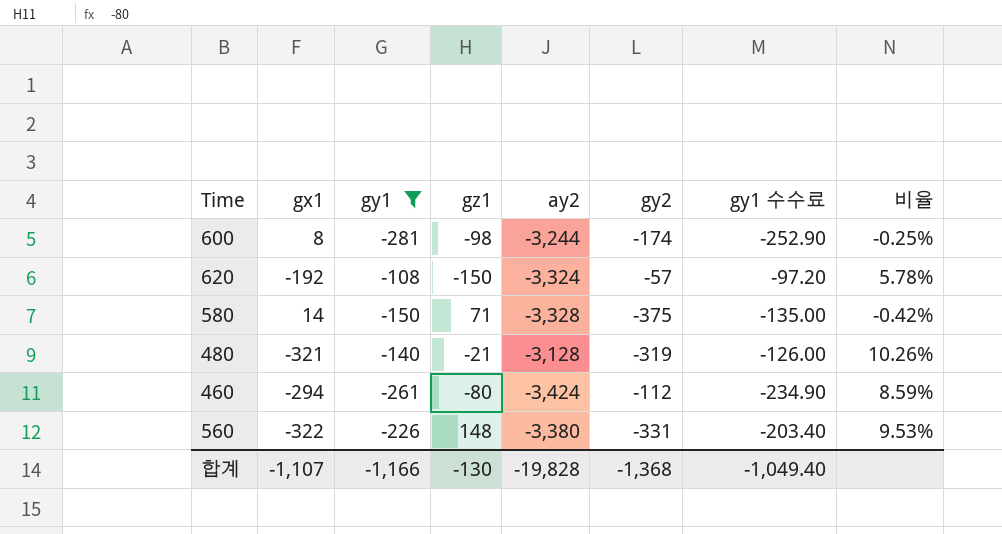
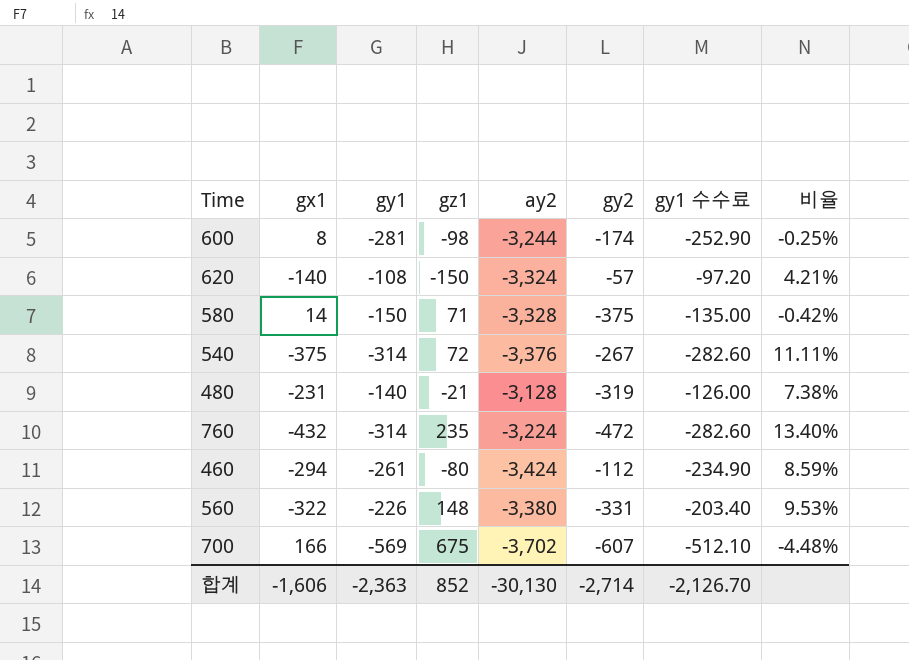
filter: gy1 >= -281 -> none
620 | gx1: -192 -> -140
620 | 비율: 5.78% -> 4.21%
480 | gx1: -321 -> -231
480 | 비율: 10.26% -> 7.38%
합계 | gx1: -1,107 -> -1,606
합계 | gy1: -1,166 -> -2,363
합계 | gz1: -130 -> 852
합계 | ay2: -19,828 -> -30,130
합계 | gy2: -1,368 -> -2,714
합계 | gy1 수수료: -1,049.40 -> -2,126.70

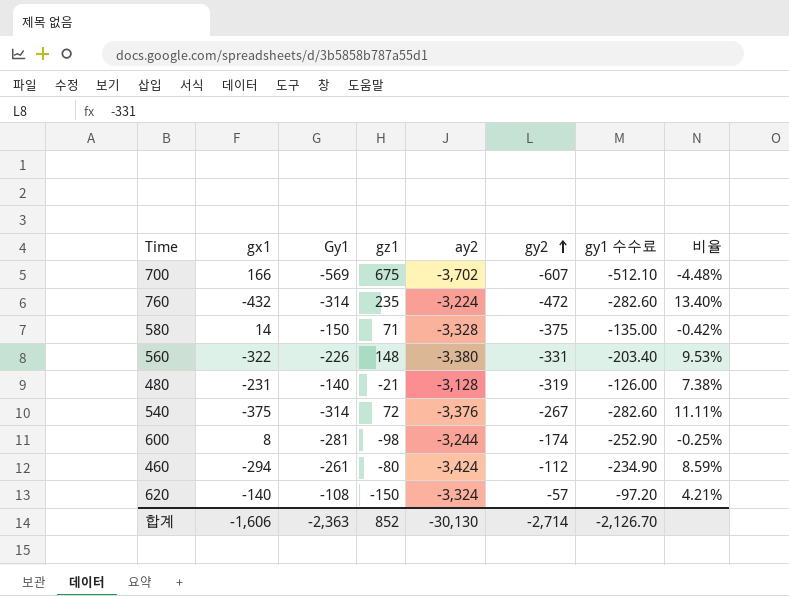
row order: none -> gy2 ascending
column name: gy1 -> Gy1

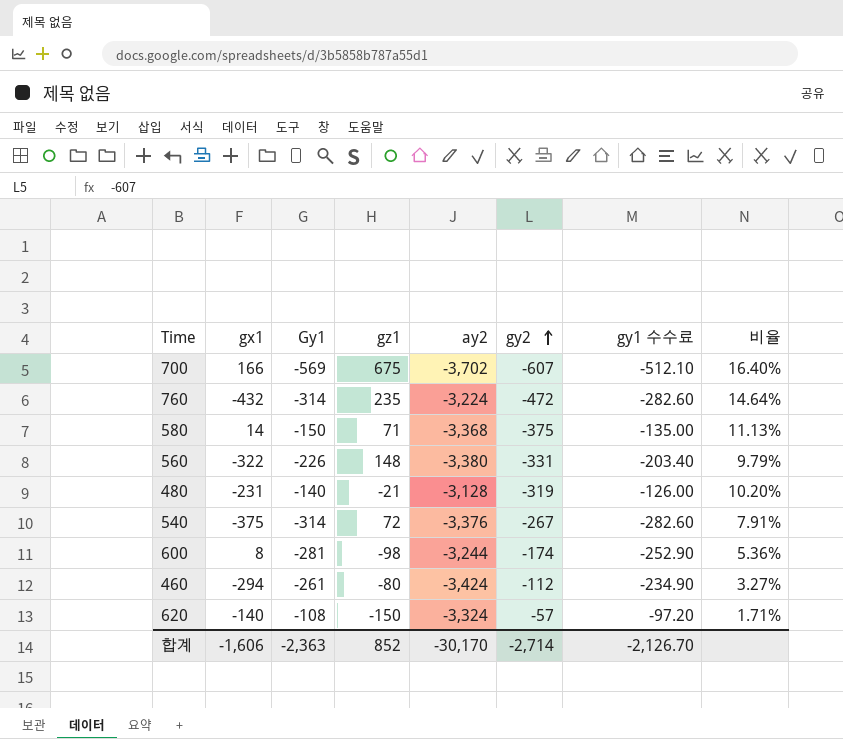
column 비율 | formula: [gx1] / [ay2] -> [gy2] / [ay2]
580 | ay2: -3,328 -> -3,368
합계 | ay2: -30,130 -> -30,170

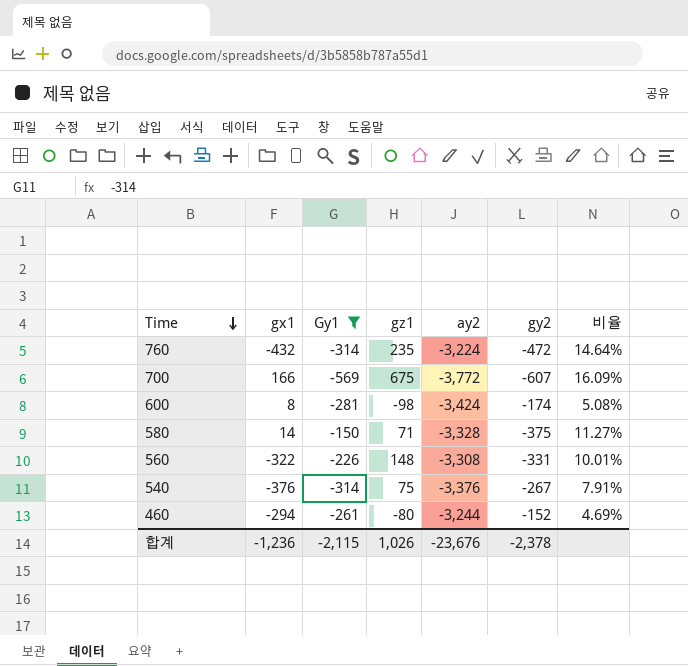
filter: none -> Gy1 <= -150
row order: gy2 ascending -> Time descending
column gy1 수수료 | formula: [Gy1] * 0.9 -> none
700 | ay2: -3,702 -> -3,772
700 | 비율: 16.40% -> 16.09%
600 | ay2: -3,244 -> -3,424
600 | 비율: 5.36% -> 5.08%
580 | ay2: -3,368 -> -3,328
580 | 비율: 11.13% -> 11.27%
560 | ay2: -3,380 -> -3,308
560 | 비율: 9.79% -> 10.01%
540 | gx1: -375 -> -376
540 | gz1: 72 -> 75
460 | ay2: -3,424 -> -3,244
460 | gy2: -112 -> -152
460 | 비율: 3.27% -> 4.69%
합계 | gx1: -1,606 -> -1,236
합계 | Gy1: -2,363 -> -2,115
합계 | gz1: 852 -> 1,026
합계 | ay2: -30,170 -> -23,676
합계 | gy2: -2,714 -> -2,378

